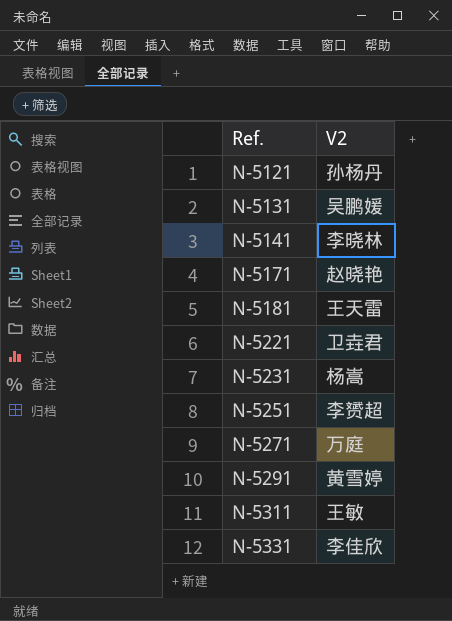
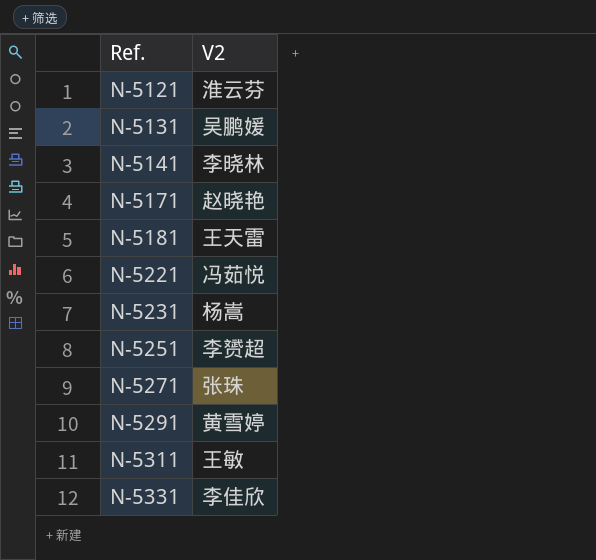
N-5121 | V2: 孙杨丹 -> 淮云芬
N-5221 | V2: 卫垚君 -> 冯茹悦
N-5271 | V2: 万庭 -> 张珠

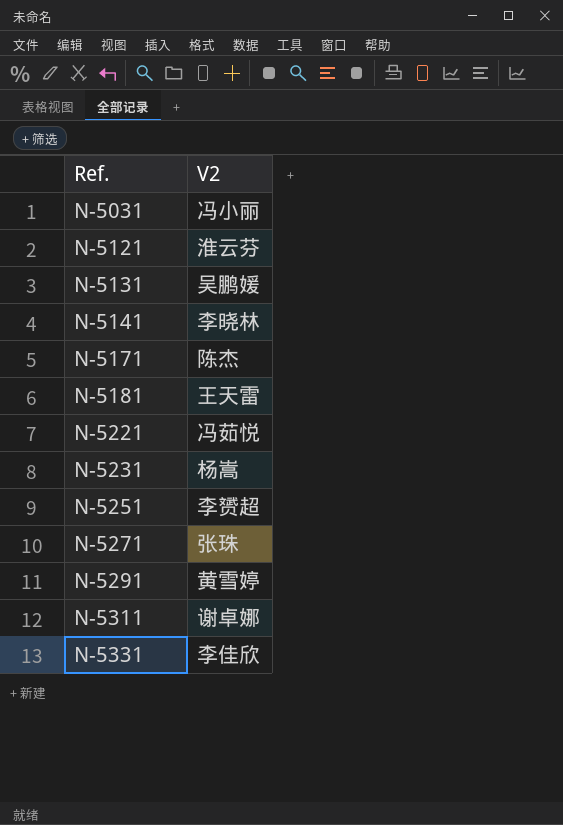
row N-5031: none -> 冯小丽
N-5171 | V2: 赵晓艳 -> 陈杰
N-5311 | V2: 王敏 -> 谢卓娜

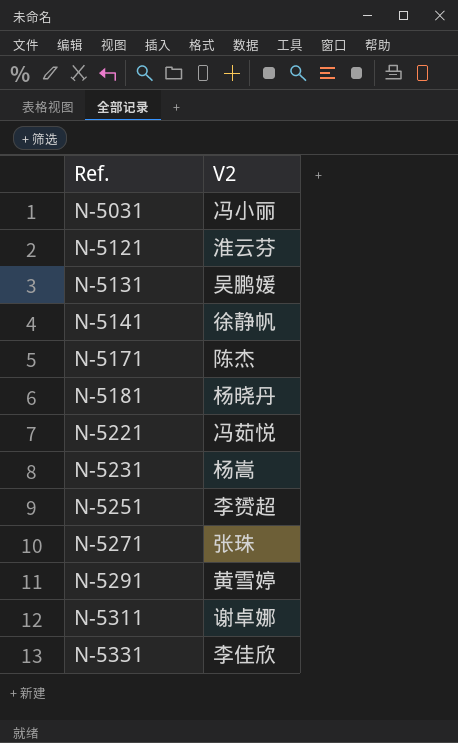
N-5141 | V2: 李晓林 -> 徐静帆
N-5181 | V2: 王天雷 -> 杨晓丹

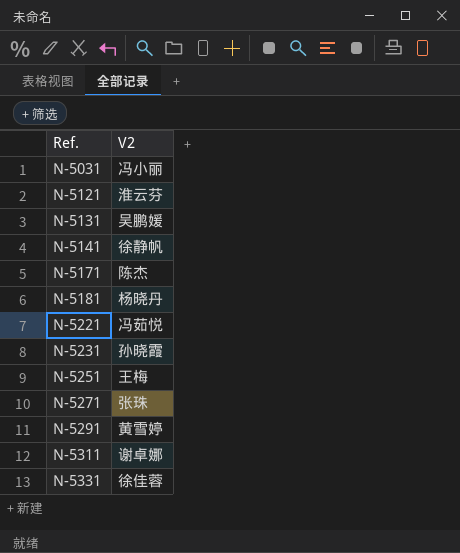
N-5231 | V2: 杨嵩 -> 孙晓霞
N-5251 | V2: 李赟超 -> 王梅
N-5331 | V2: 李佳欣 -> 徐佳蓉

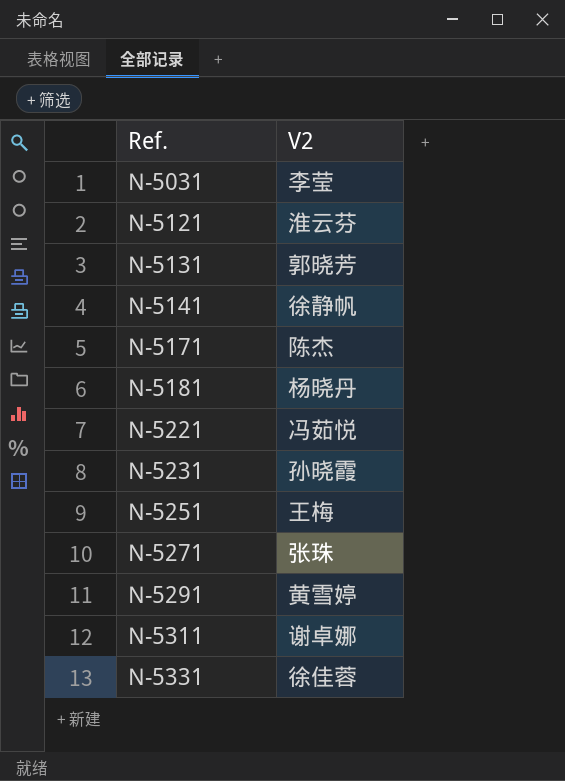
N-5031 | V2: 冯小丽 -> 李莹
N-5131 | V2: 吴鹏媛 -> 郭晓芳

